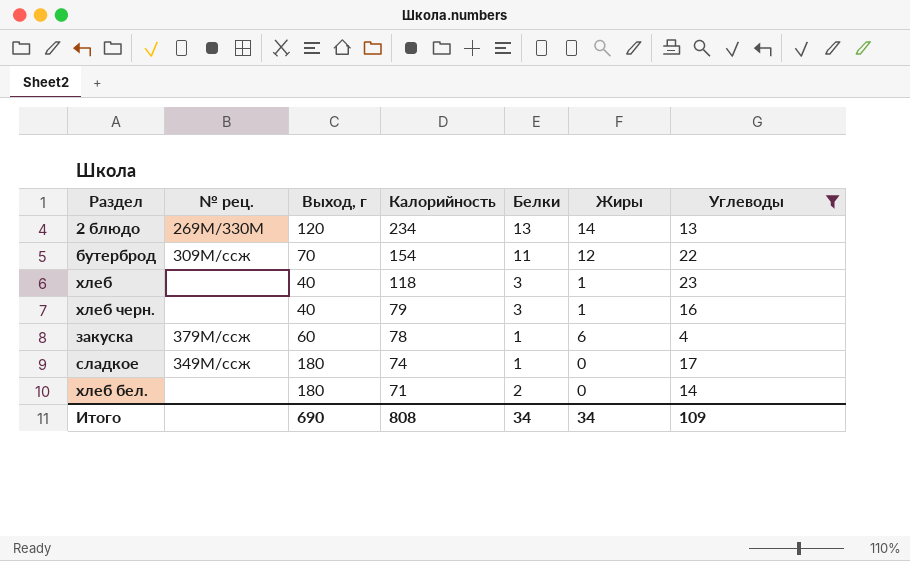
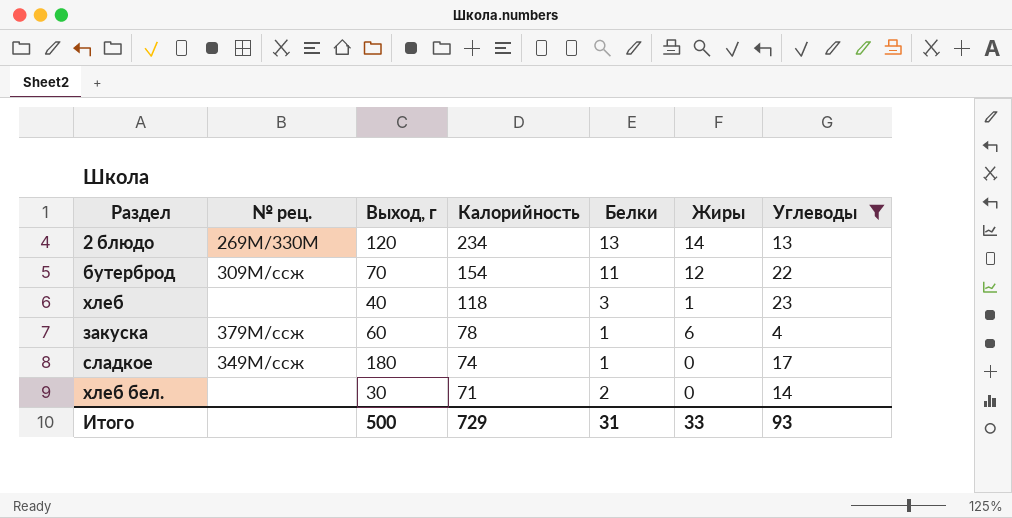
row хлеб черн.: none | 40 | 79 | 3 | 1 | 16 -> none
хлеб бел. | Выход, г: 180 -> 30
Итого | Выход, г: 690 -> 500
Итого | Калорийность: 808 -> 729
Итого | Белки: 34 -> 31
Итого | Жиры: 34 -> 33
Итого | Углеводы: 109 -> 93

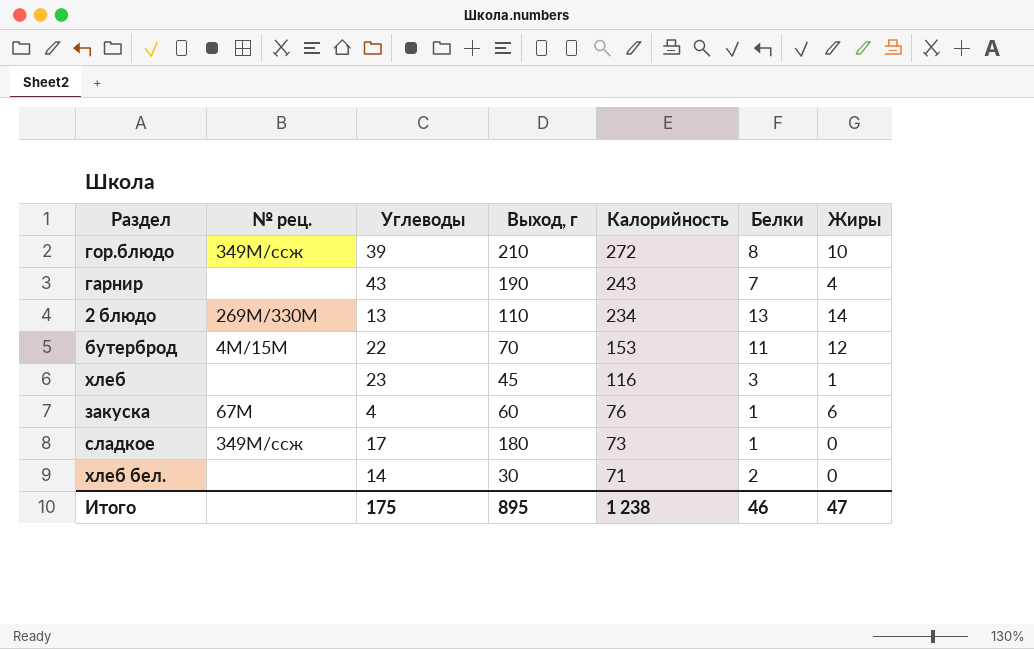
filter: Углеводы <= 23 -> none
column Углеводы | position: 7 -> 3
2 блюдо | Выход, г: 120 -> 110
бутерброд | № рец.: 309М/ссж -> 4М/15М
бутерброд | Калорийность: 154 -> 153
хлеб | Выход, г: 40 -> 45
хлеб | Калорийность: 118 -> 116
закуска | № рец.: 379М/ссж -> 67М
закуска | Калорийность: 78 -> 76
сладкое | Калорийность: 74 -> 73
Итого | Углеводы: 93 -> 175
Итого | Выход, г: 500 -> 895
Итого | Калорийность: 729 -> 1 238
Итого | Белки: 31 -> 46
Итого | Жиры: 33 -> 47

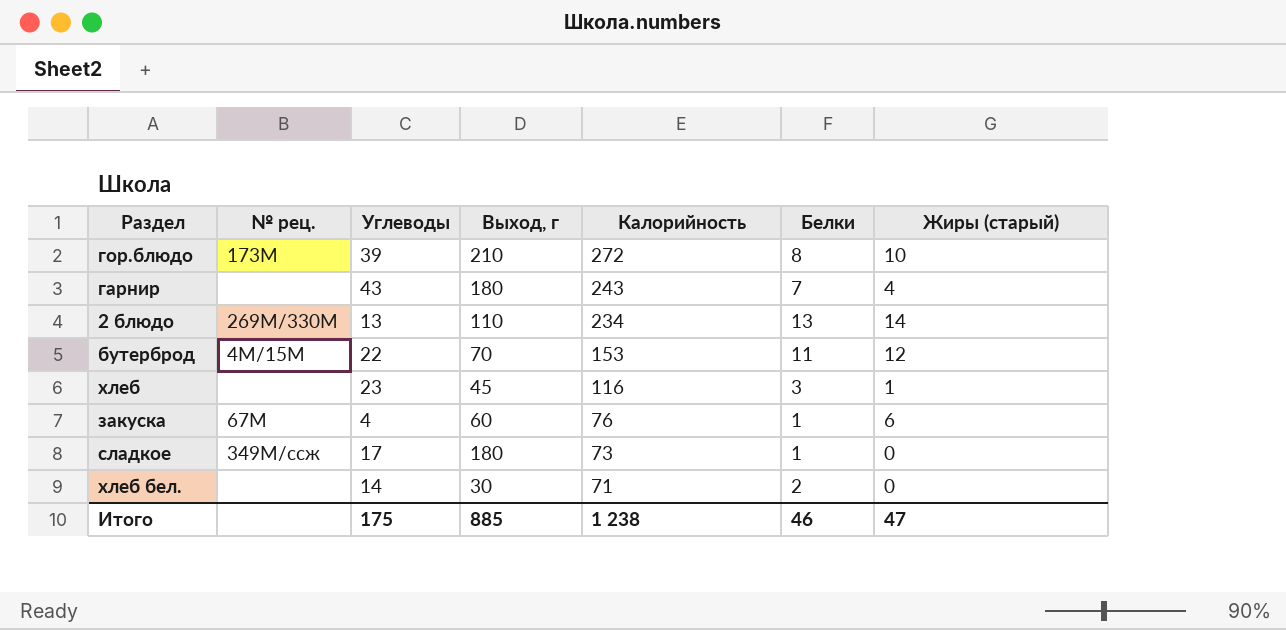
column name: Жиры -> Жиры (старый)
гор.блюдо | № рец.: 349М/ссж -> 173М
гарнир | Выход, г: 190 -> 180
Итого | Выход, г: 895 -> 885

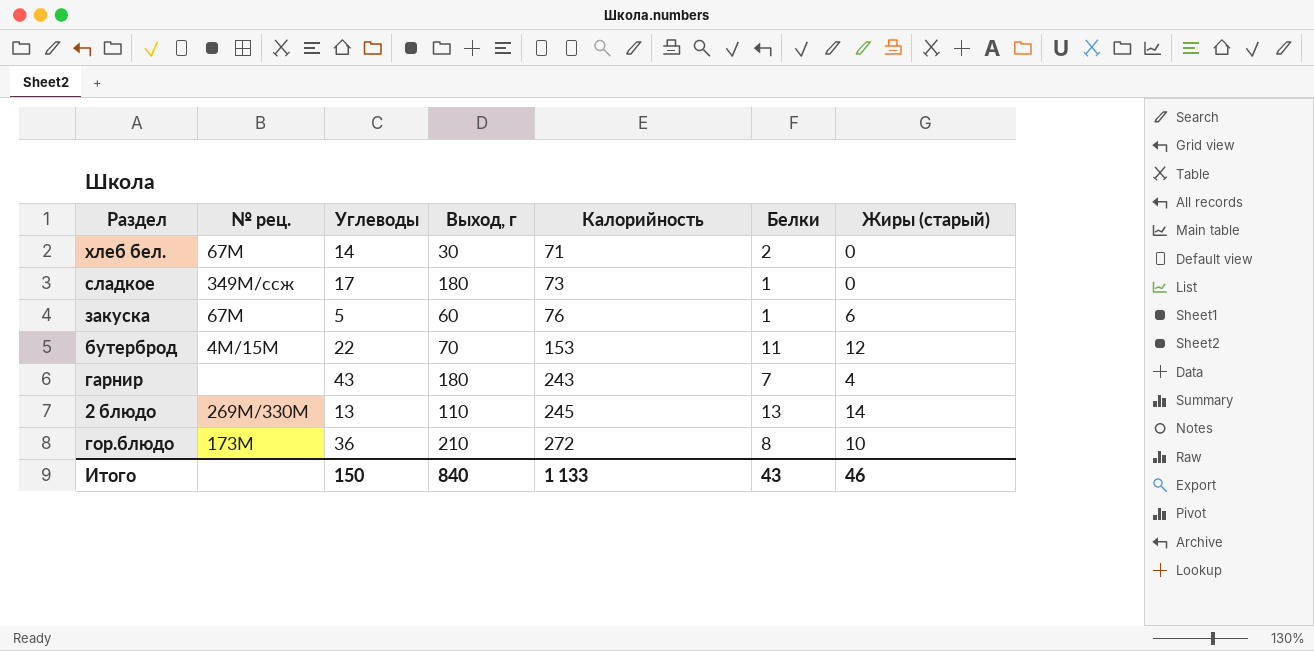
row order: Калорийность descending -> Калорийность ascending
row хлеб: none | 23 | 45 | 116 | 3 | 1 -> none
хлеб бел. | № рец.: none -> 67М
закуска | Углеводы: 4 -> 5
2 блюдо | Калорийность: 234 -> 245
гор.блюдо | Углеводы: 39 -> 36
Итого | Углеводы: 175 -> 150
Итого | Выход, г: 885 -> 840
Итого | Калорийность: 1 238 -> 1 133
Итого | Белки: 46 -> 43
Итого | Жиры (старый): 47 -> 46

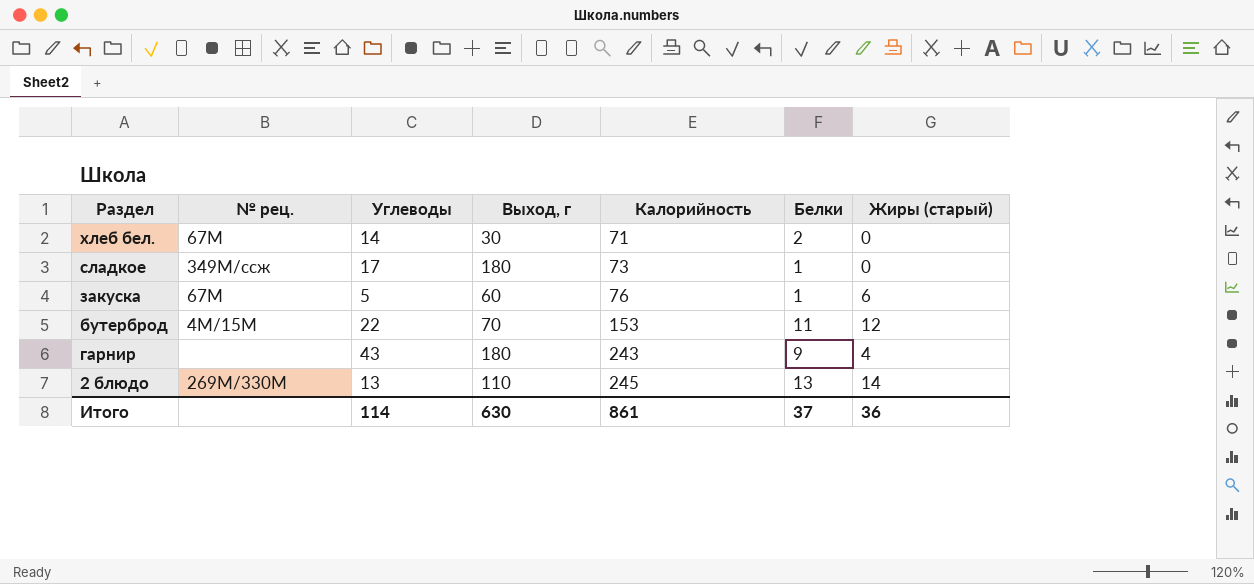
row гор.блюдо: 173М | 36 | 210 | 272 | 8 | 10 -> none
гарнир | Белки: 7 -> 9
Итого | Углеводы: 150 -> 114
Итого | Выход, г: 840 -> 630
Итого | Калорийность: 1 133 -> 861
Итого | Белки: 43 -> 37
Итого | Жиры (старый): 46 -> 36

